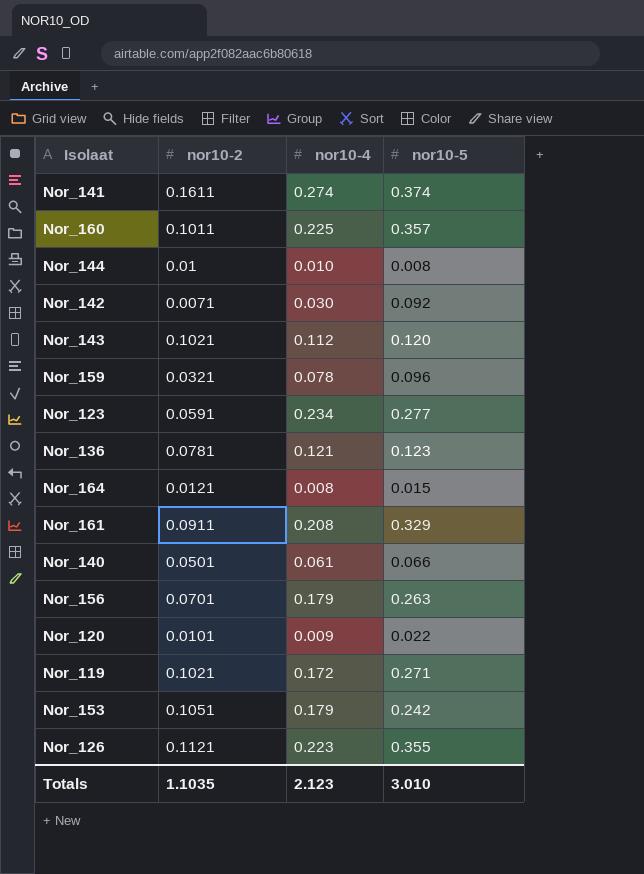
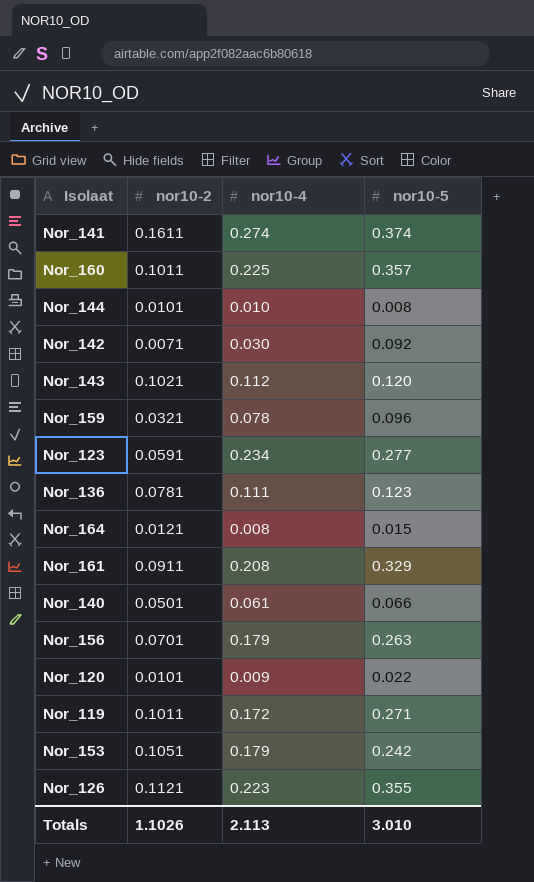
Nor_144 | nor10-2: 0.01 -> 0.0101
Nor_136 | nor10-4: 0.121 -> 0.111
Nor_119 | nor10-2: 0.1021 -> 0.1011
Totals | nor10-2: 1.1035 -> 1.1026
Totals | nor10-4: 2.123 -> 2.113

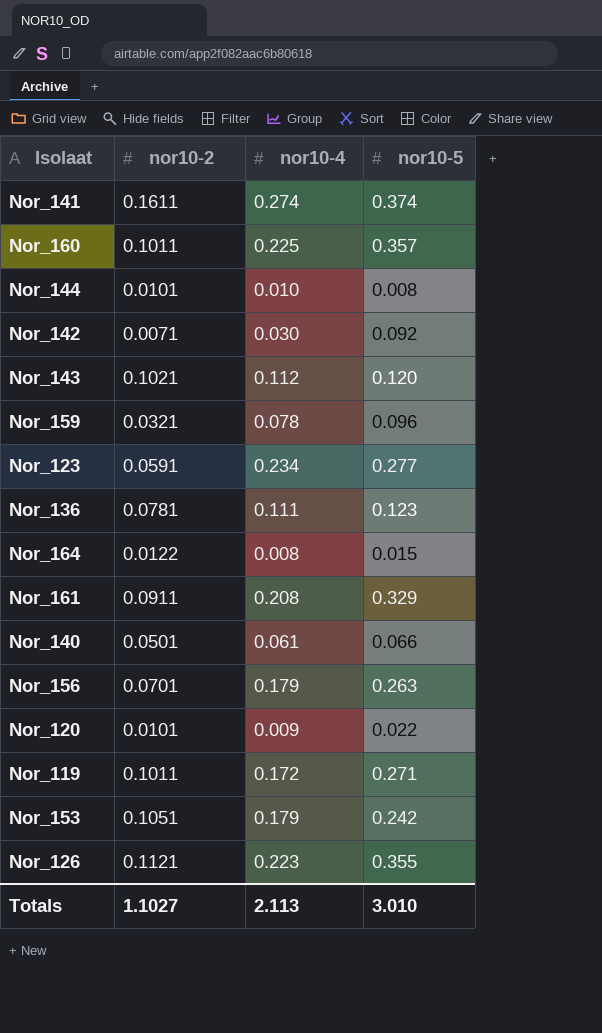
Nor_164 | nor10-2: 0.0121 -> 0.0122
Totals | nor10-2: 1.1026 -> 1.1027

